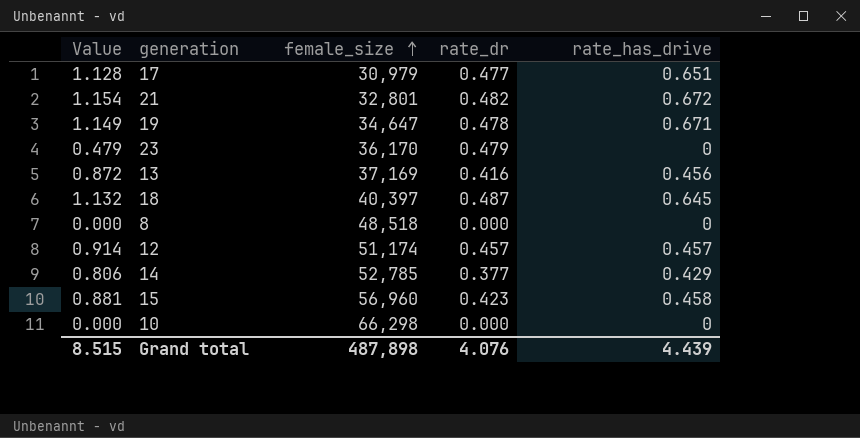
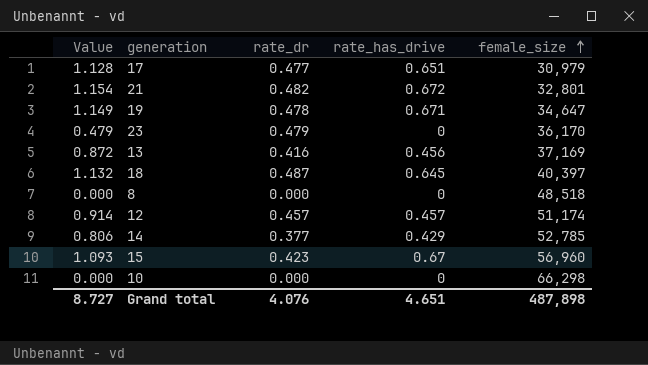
column female_size | position: 3 -> 5
15 | Value: 0.881 -> 1.093
15 | rate_has_drive: 0.458 -> 0.67
Grand total | Value: 8.515 -> 8.727
Grand total | rate_has_drive: 4.439 -> 4.651

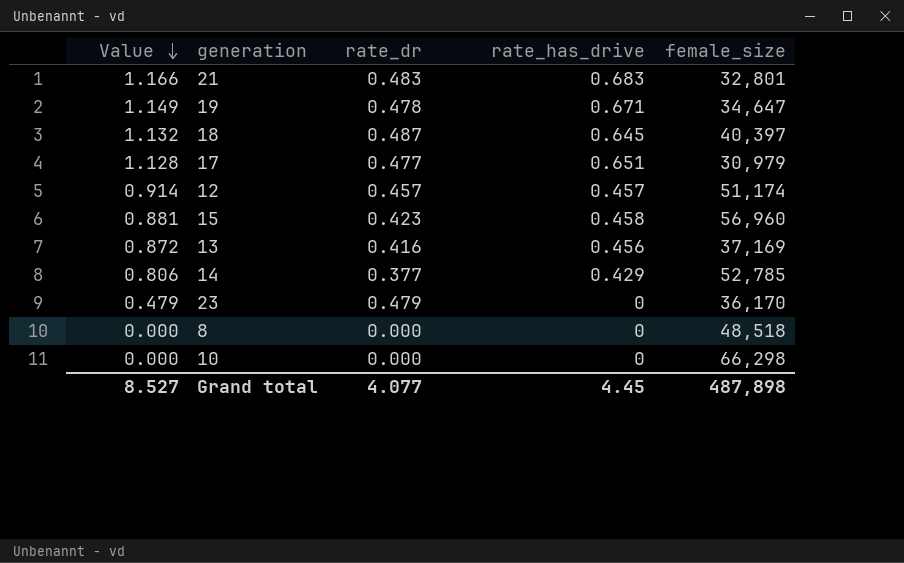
row order: female_size ascending -> Value descending
21 | Value: 1.154 -> 1.166
21 | rate_dr: 0.482 -> 0.483
21 | rate_has_drive: 0.672 -> 0.683
15 | Value: 1.093 -> 0.881
15 | rate_has_drive: 0.67 -> 0.458
Grand total | Value: 8.727 -> 8.527
Grand total | rate_dr: 4.076 -> 4.077
Grand total | rate_has_drive: 4.651 -> 4.45

